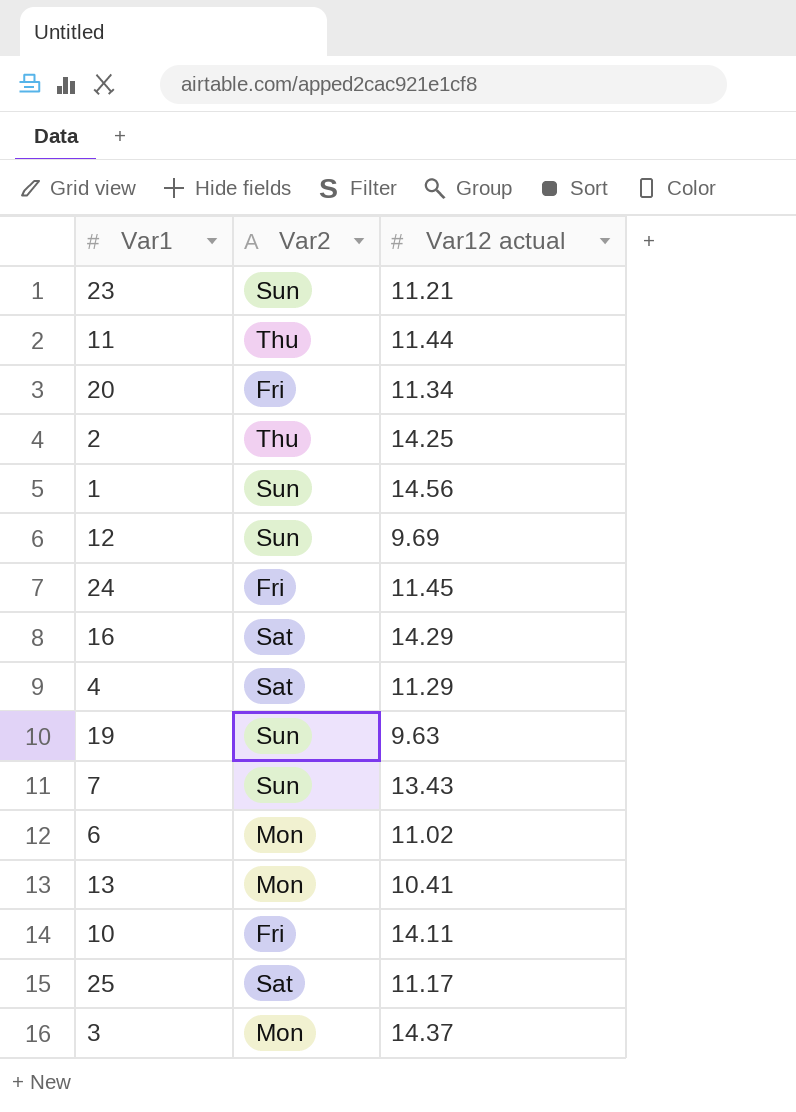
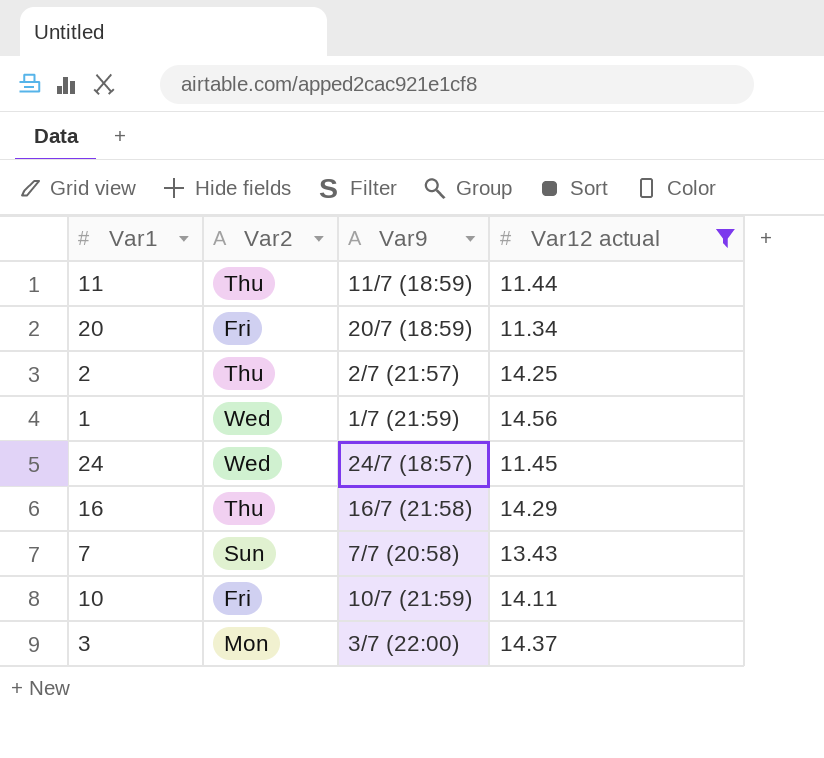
filter: none -> Var12 actual >= 11.34
column Var9 | position: none -> 3
1 | Var2: Sun -> Wed
24 | Var2: Fri -> Wed
16 | Var2: Sat -> Thu

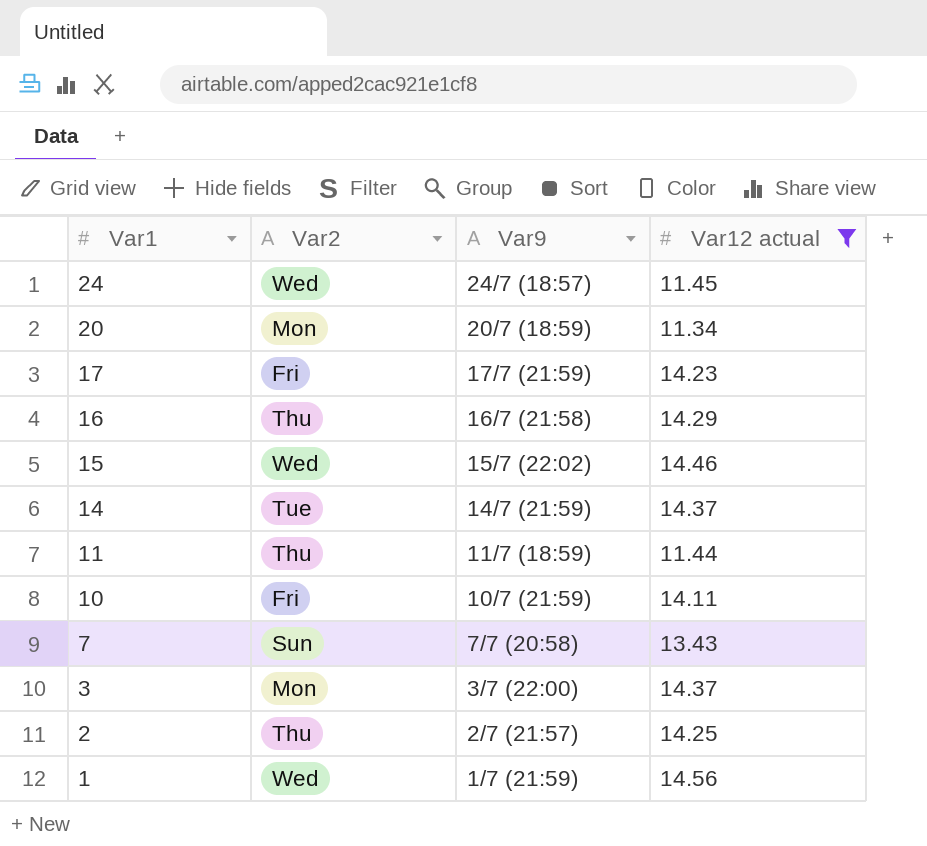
row order: none -> Var1 descending
20 | Var2: Fri -> Mon
row 17: none -> Fri | 17/7 (21:59) | 14.23
row 15: none -> Wed | 15/7 (22:02) | 14.46
row 14: none -> Tue | 14/7 (21:59) | 14.37

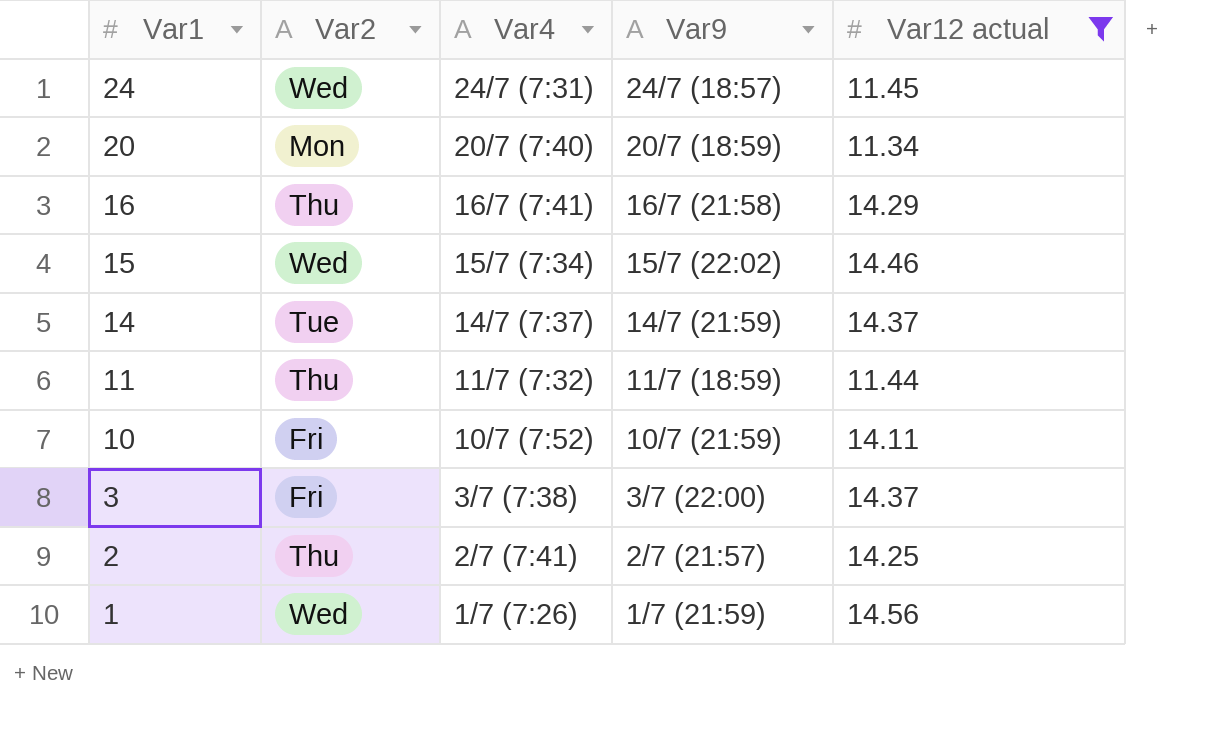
column Var4 | position: none -> 3
row 17: Fri | 17/7 (21:59) | 14.23 -> none
row 7: Sun | 7/7 (20:58) | 13.43 -> none
3 | Var2: Mon -> Fri

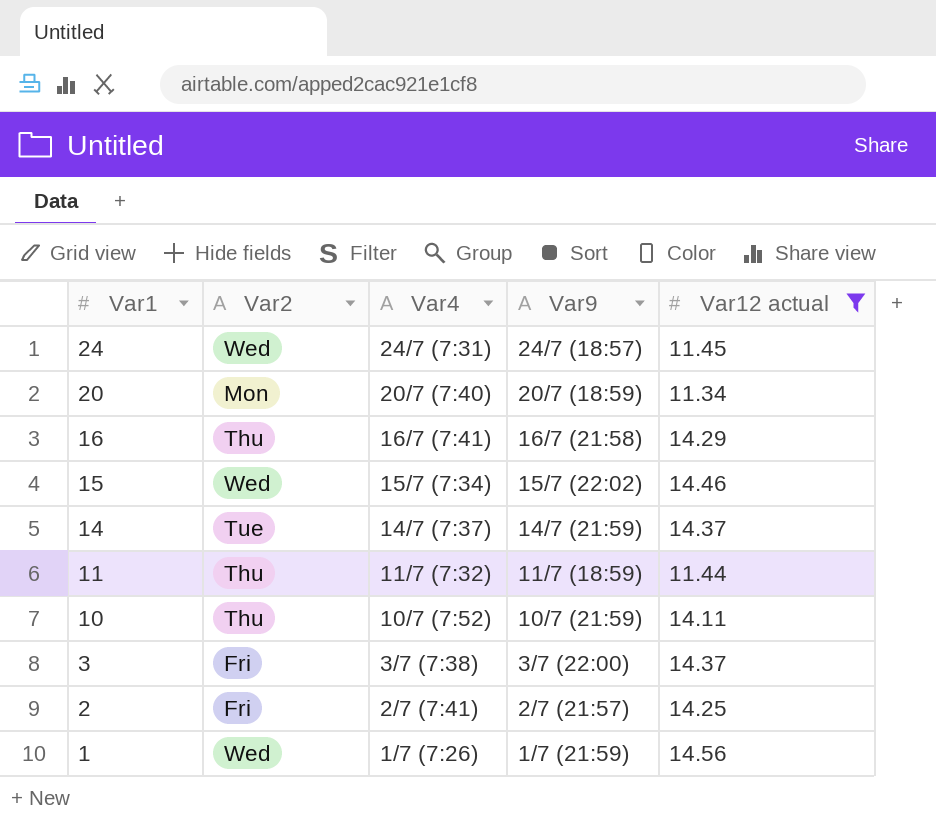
10 | Var2: Fri -> Thu
2 | Var2: Thu -> Fri

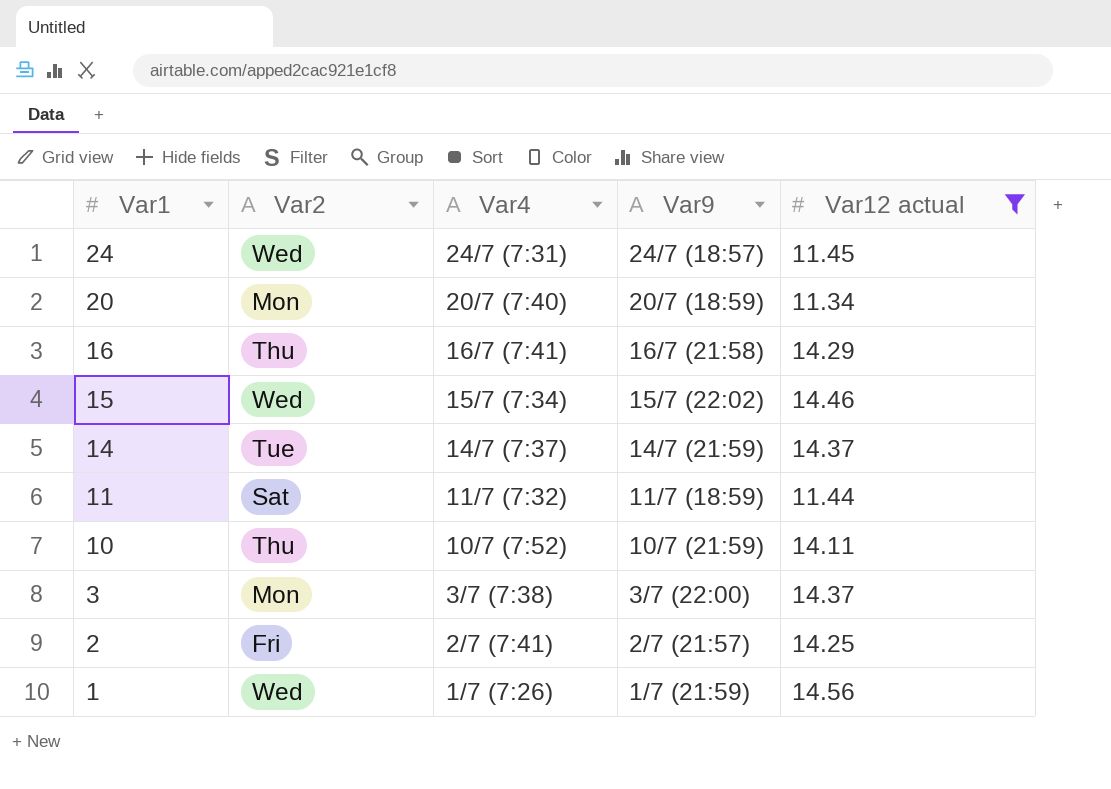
11 | Var2: Thu -> Sat
3 | Var2: Fri -> Mon

